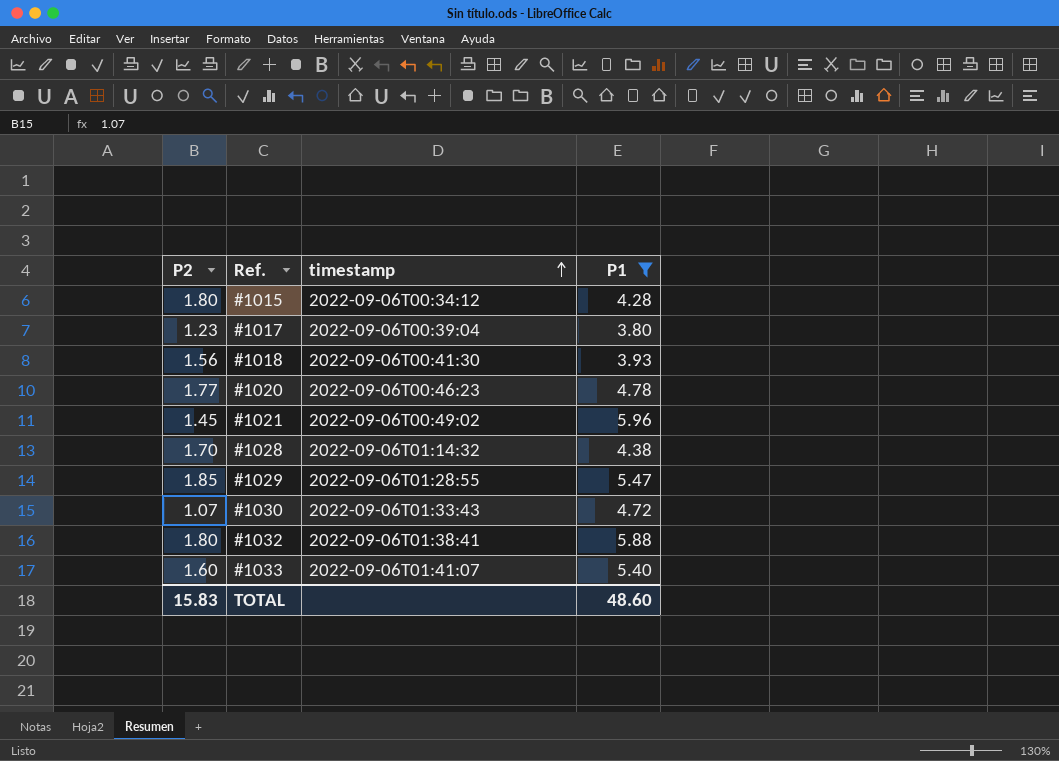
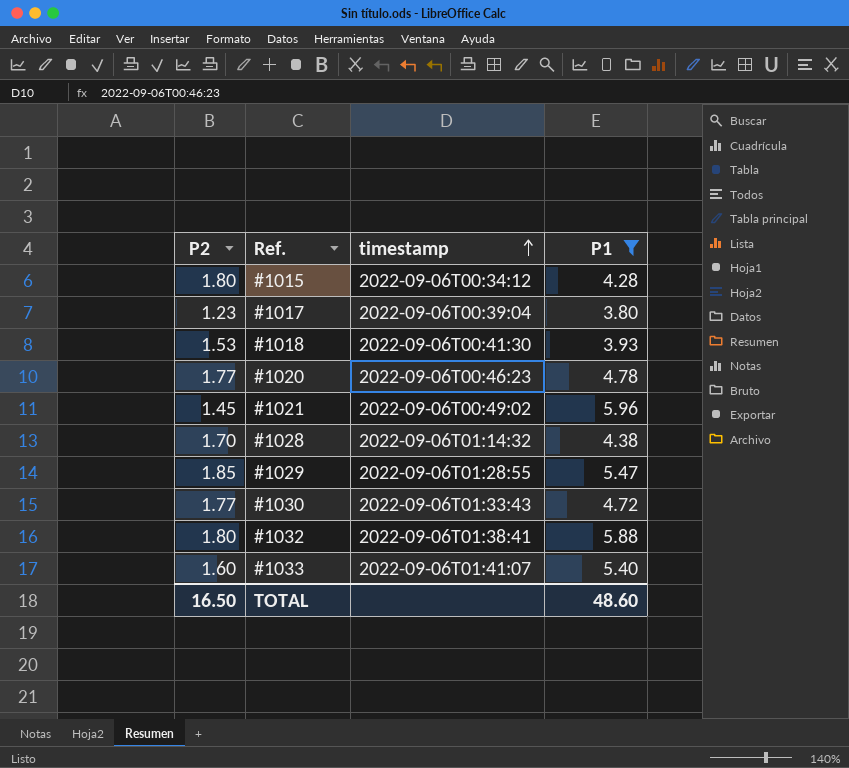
#1018 | P2: 1.56 -> 1.53
#1030 | P2: 1.07 -> 1.77
TOTAL | P2: 15.83 -> 16.50

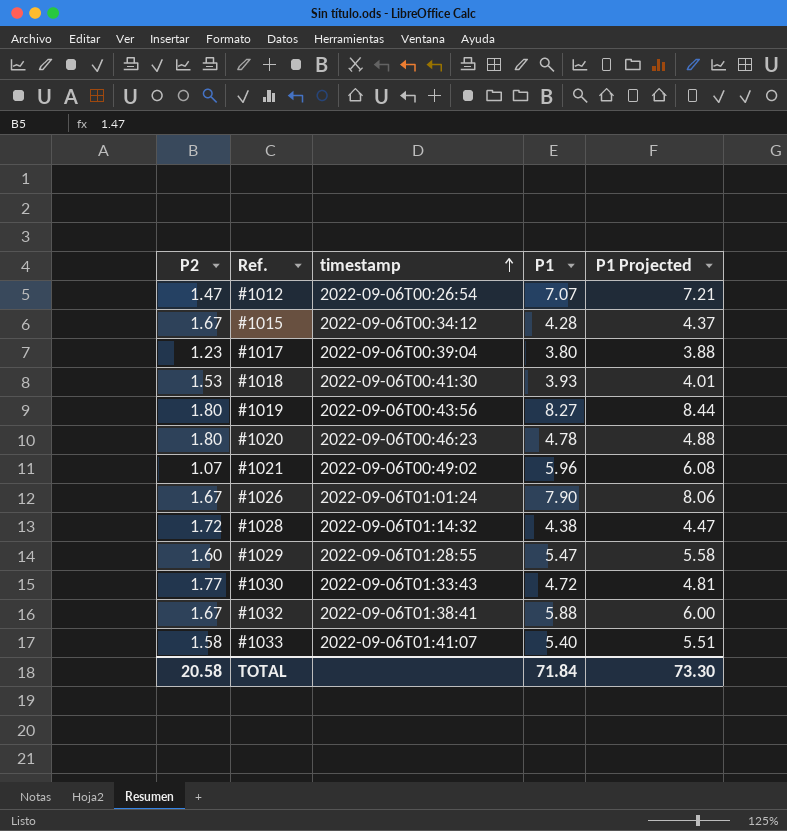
filter: P1 <= 5.96 -> none
column P1 Projected | formula: none -> [P1] * 1.02
#1015 | P2: 1.80 -> 1.67
#1020 | P2: 1.77 -> 1.80
#1021 | P2: 1.45 -> 1.07
#1028 | P2: 1.70 -> 1.72
#1029 | P2: 1.85 -> 1.60
#1032 | P2: 1.80 -> 1.67
#1033 | P2: 1.60 -> 1.58
TOTAL | P2: 16.50 -> 20.58
TOTAL | P1: 48.60 -> 71.84

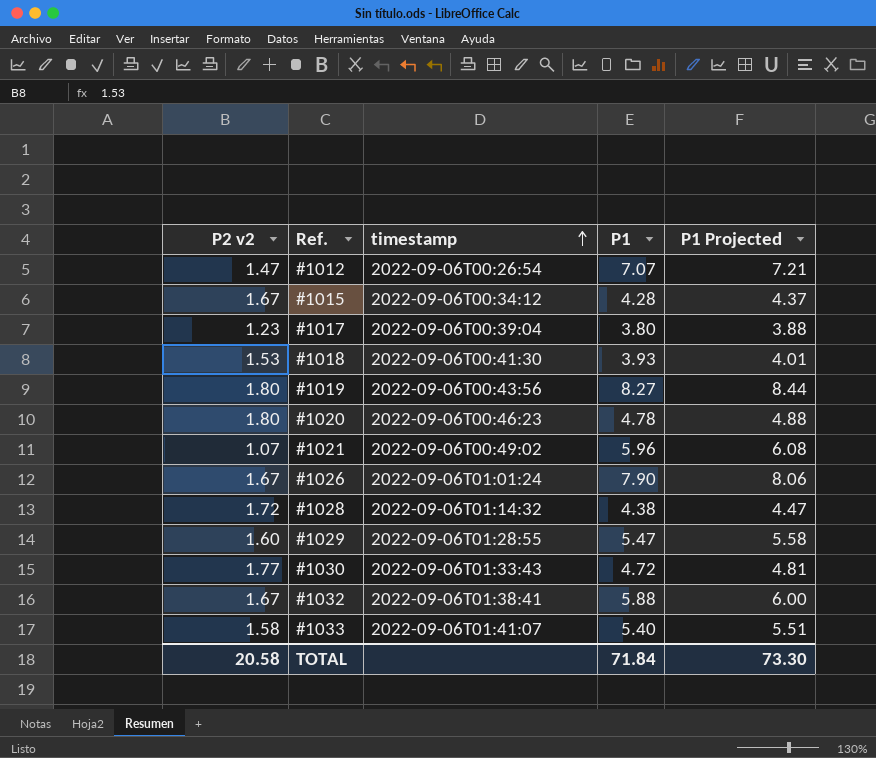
column name: P2 -> P2 v2

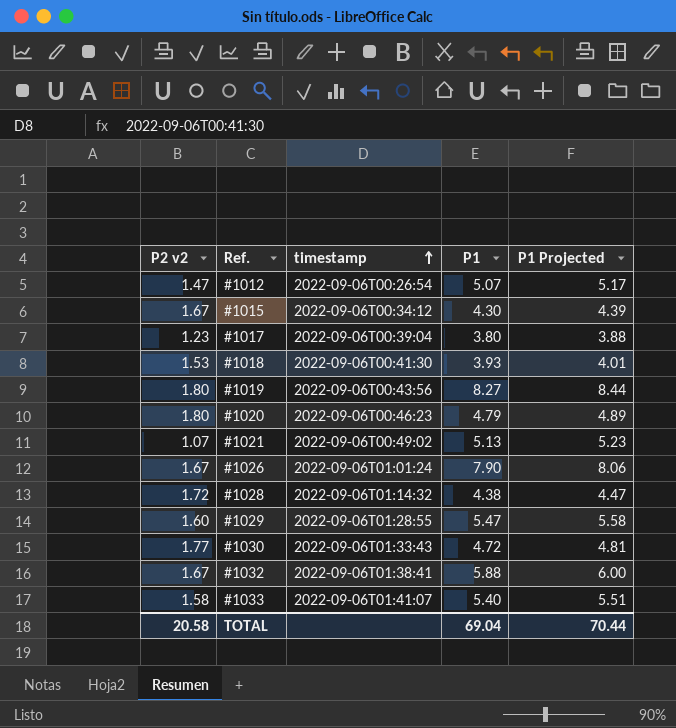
#1012 | P1: 7.07 -> 5.07
#1012 | P1 Projected: 7.21 -> 5.17
#1015 | P1: 4.28 -> 4.30
#1015 | P1 Projected: 4.37 -> 4.39
#1020 | P1: 4.78 -> 4.79
#1020 | P1 Projected: 4.88 -> 4.89
#1021 | P1: 5.96 -> 5.13
#1021 | P1 Projected: 6.08 -> 5.23
TOTAL | P1: 71.84 -> 69.04
TOTAL | P1 Projected: 73.30 -> 70.44

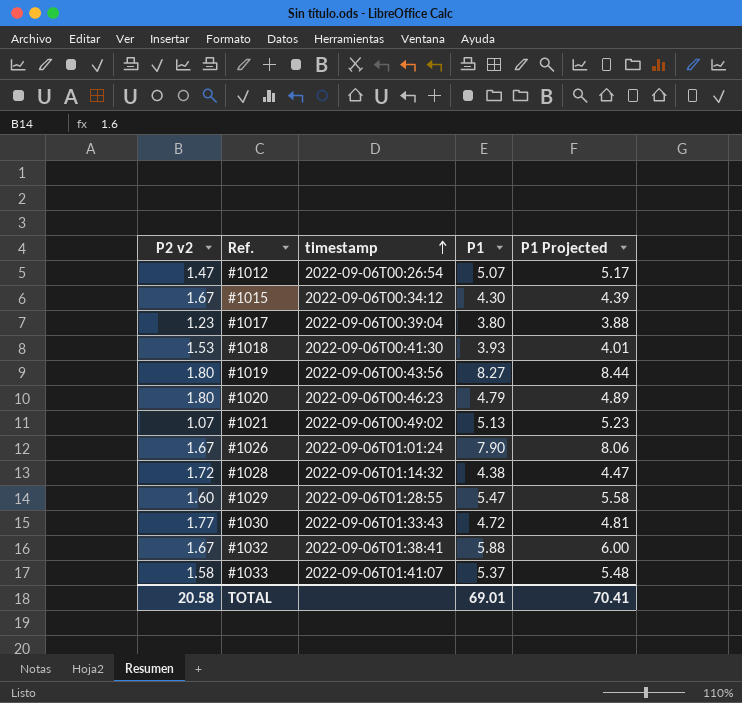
#1033 | P1: 5.40 -> 5.37
#1033 | P1 Projected: 5.51 -> 5.48
TOTAL | P1: 69.04 -> 69.01
TOTAL | P1 Projected: 70.44 -> 70.41

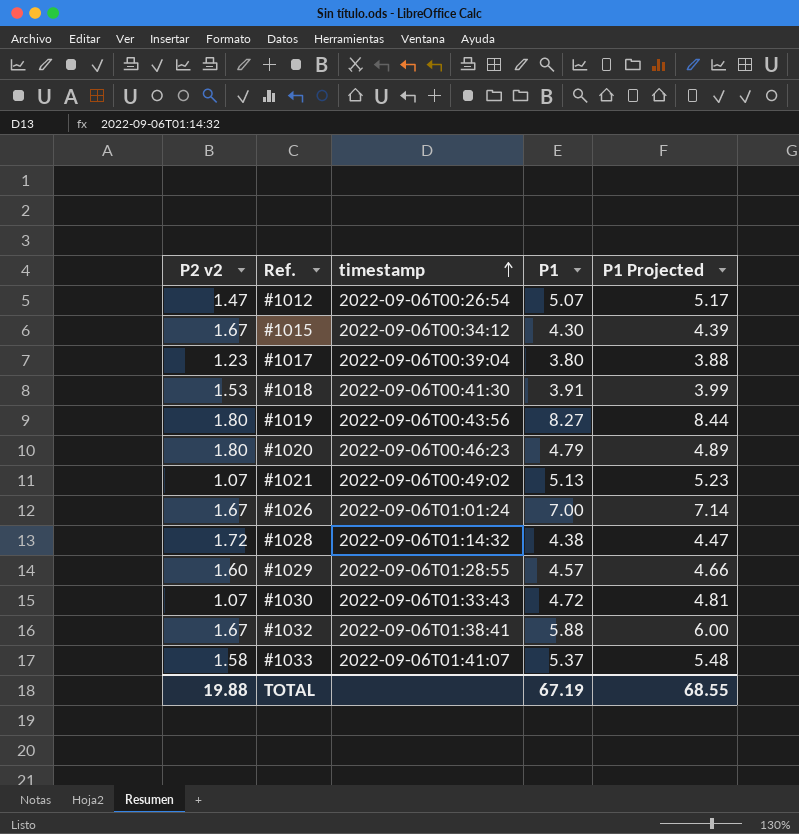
#1018 | P1: 3.93 -> 3.91
#1018 | P1 Projected: 4.01 -> 3.99
#1026 | P1: 7.90 -> 7.00
#1026 | P1 Projected: 8.06 -> 7.14
#1029 | P1: 5.47 -> 4.57
#1029 | P1 Projected: 5.58 -> 4.66
#1030 | P2 v2: 1.77 -> 1.07
TOTAL | P2 v2: 20.58 -> 19.88
TOTAL | P1: 69.01 -> 67.19
TOTAL | P1 Projected: 70.41 -> 68.55

